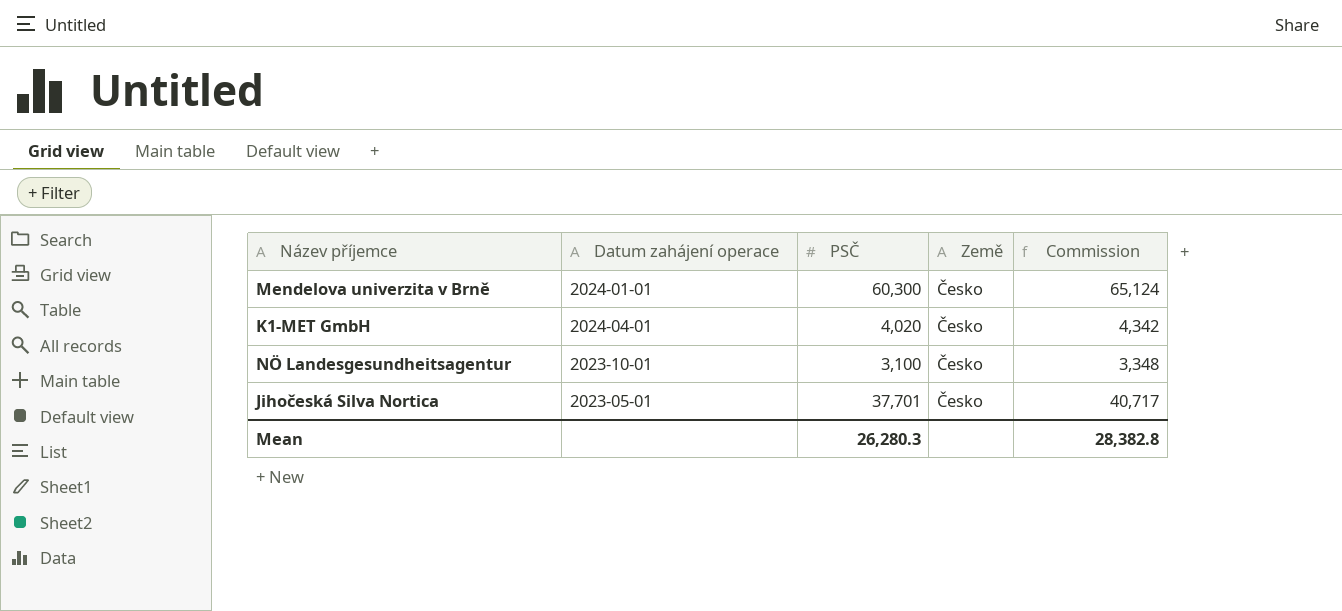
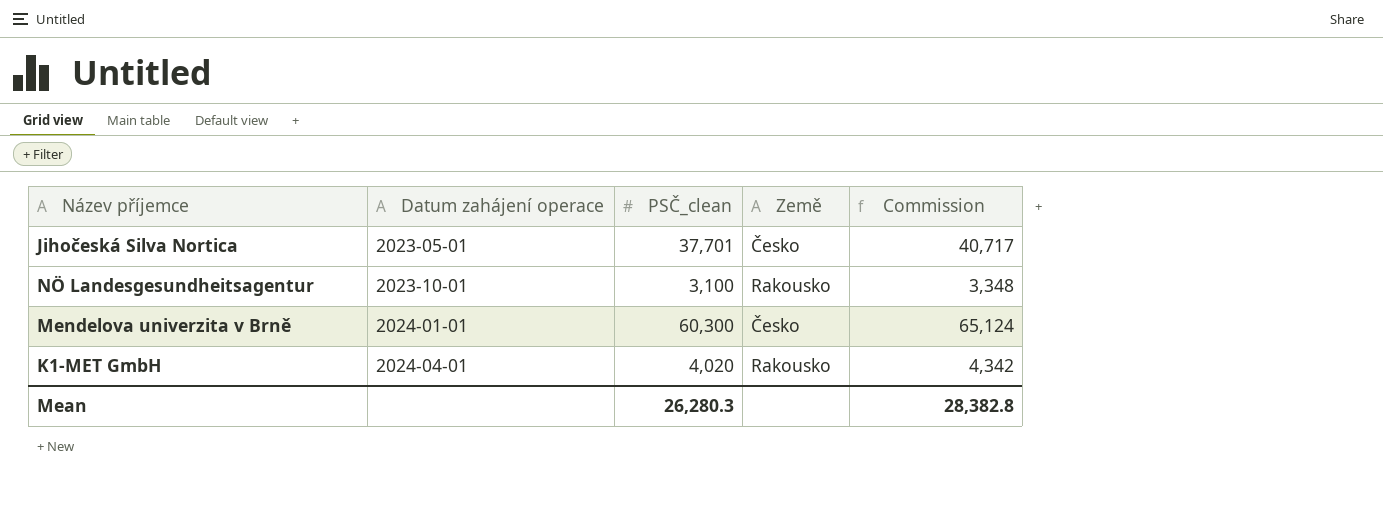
row order: none -> Datum zahájení operace ascending
column name: PSČ -> PSČ_clean
NÖ Landesgesundheitsagentur | Země: Česko -> Rakousko
K1-MET GmbH | Země: Česko -> Rakousko

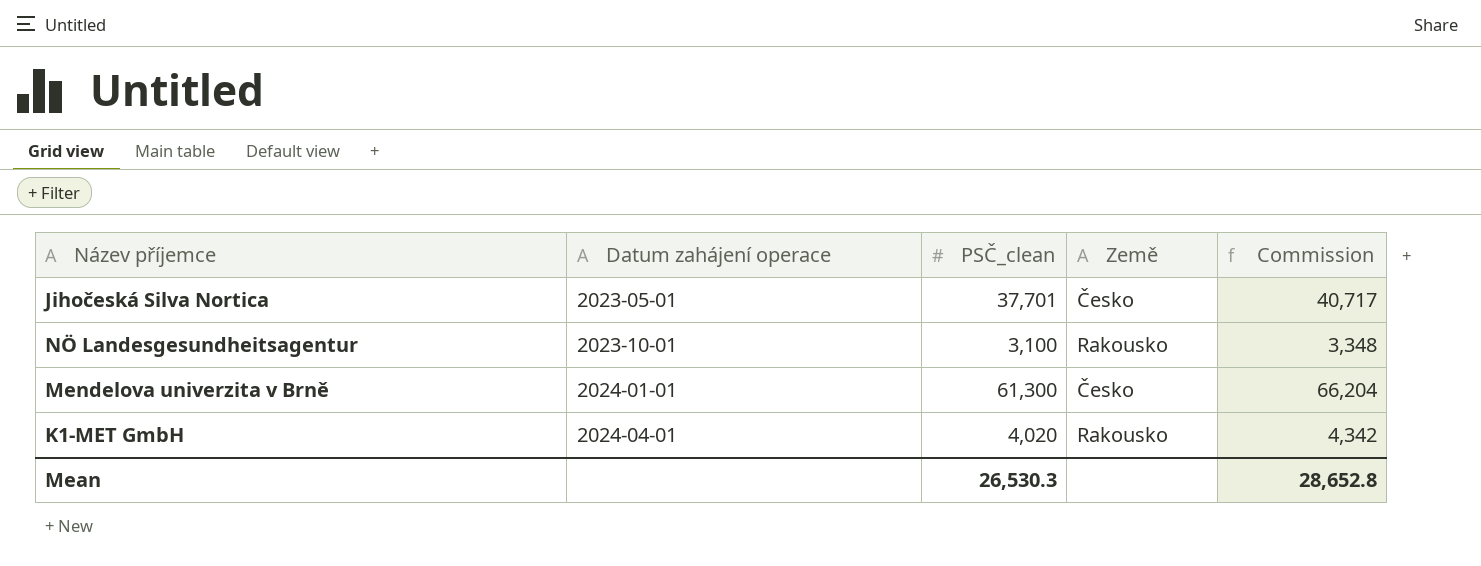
Mendelova univerzita v Brně | PSČ_clean: 60,300 -> 61,300
Mendelova univerzita v Brně | Commission: 65,124 -> 66,204
Mean | PSČ_clean: 26,280.3 -> 26,530.3
Mean | Commission: 28,382.8 -> 28,652.8

